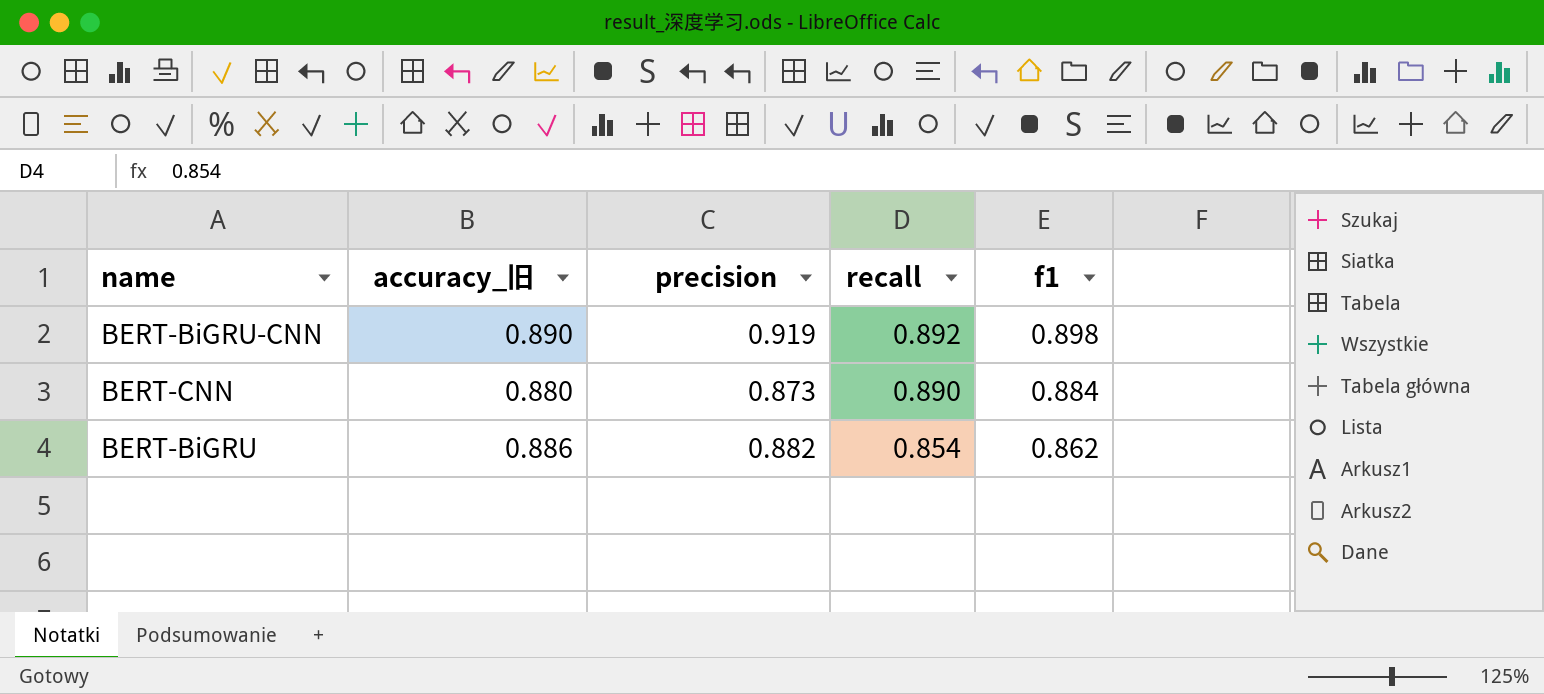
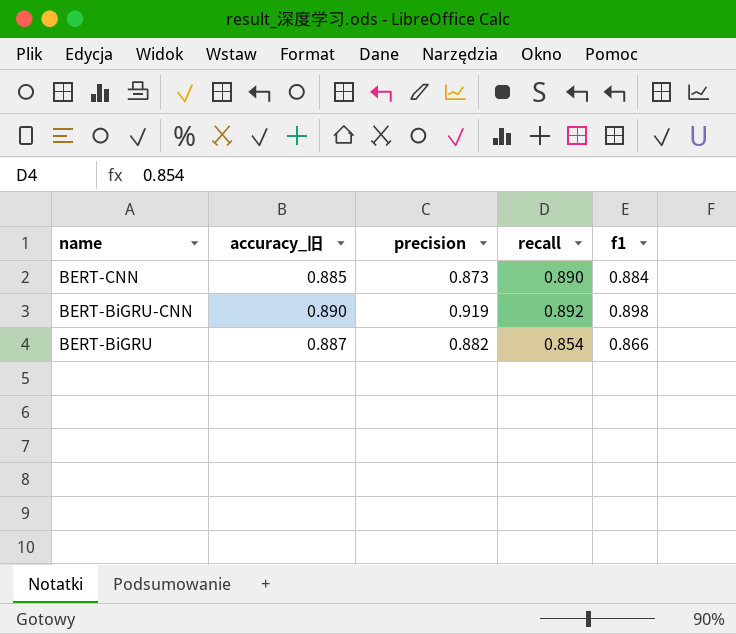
row order: recall descending -> name descending
BERT-CNN | accuracy_旧: 0.880 -> 0.885
BERT-BiGRU | accuracy_旧: 0.886 -> 0.887
BERT-BiGRU | f1: 0.862 -> 0.866

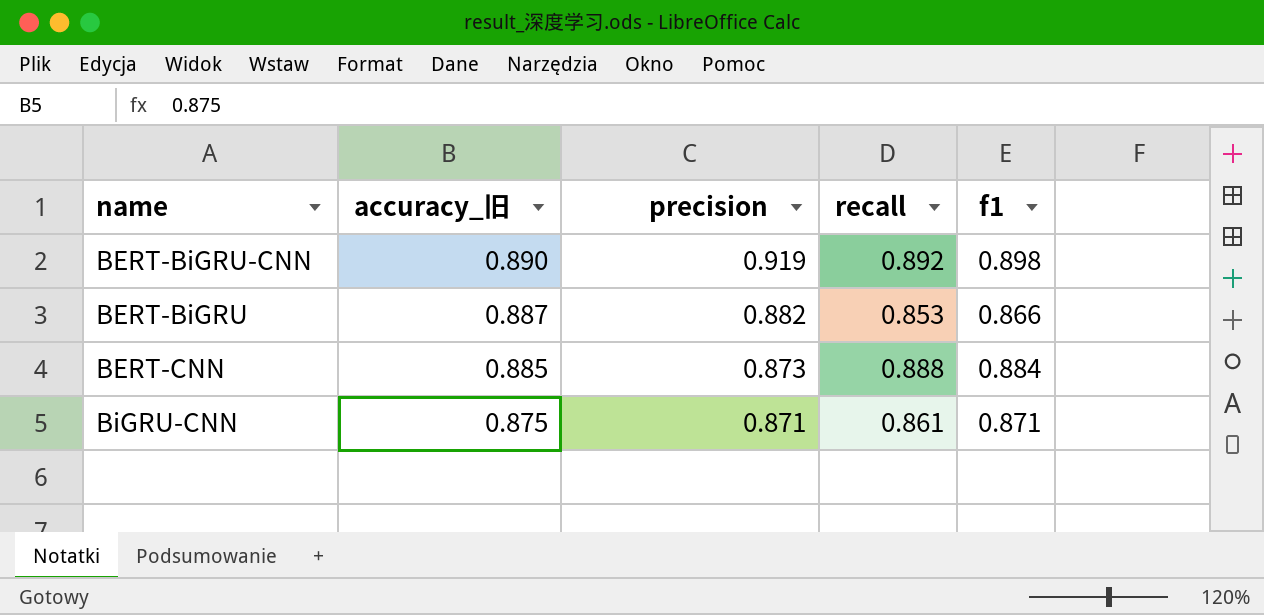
row order: name descending -> accuracy_旧 descending
BERT-BiGRU | recall: 0.854 -> 0.853
BERT-CNN | recall: 0.890 -> 0.888
row BiGRU-CNN: none -> 0.875 | 0.871 | 0.861 | 0.871

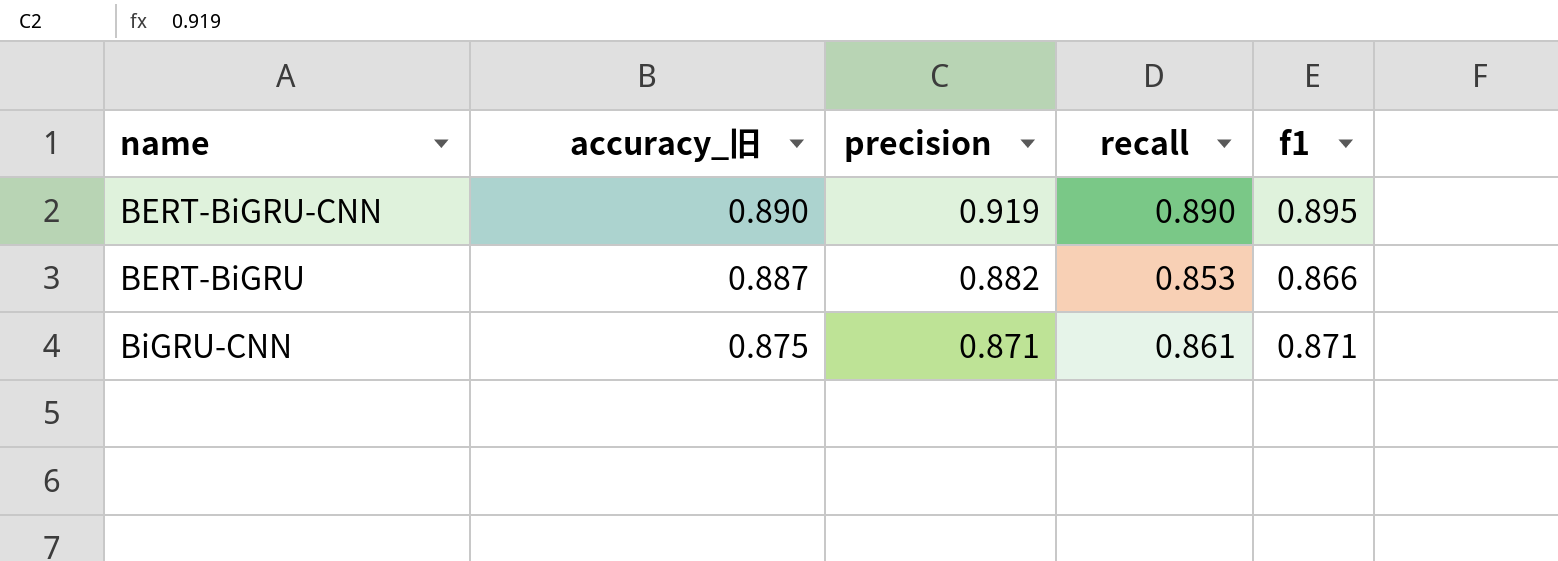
row BERT-CNN: 0.885 | 0.873 | 0.888 | 0.884 -> none
BERT-BiGRU-CNN | recall: 0.892 -> 0.890
BERT-BiGRU-CNN | f1: 0.898 -> 0.895

